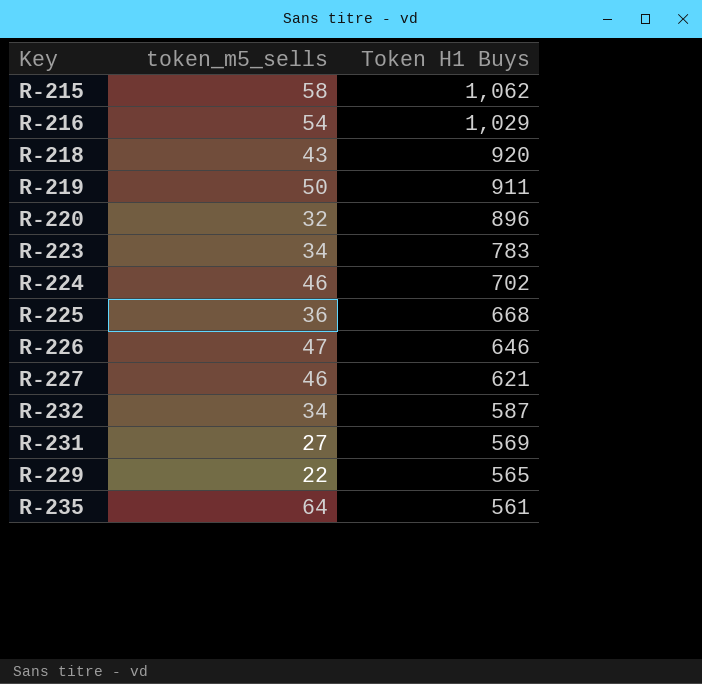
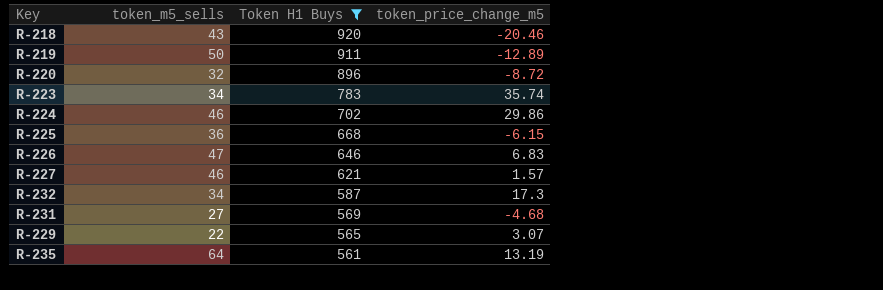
filter: none -> Token H1 Buys <= 920
column token_price_change_m5 | position: none -> 4

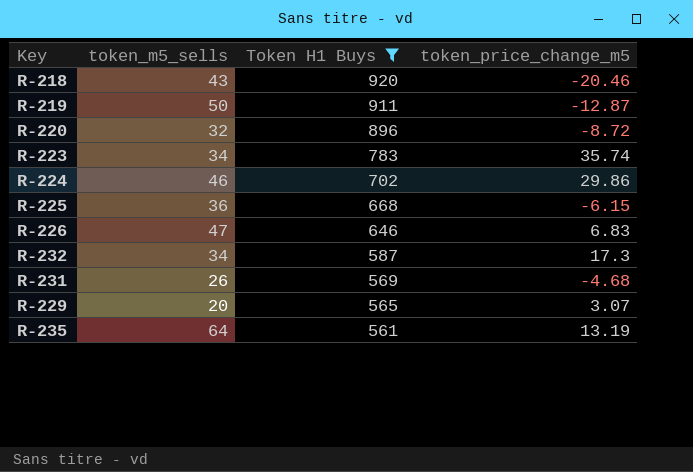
row R-227: 46 | 621 | 1.57 -> none
R-219 | token_price_change_m5: -12.89 -> -12.87
R-231 | token_m5_sells: 27 -> 26
R-229 | token_m5_sells: 22 -> 20

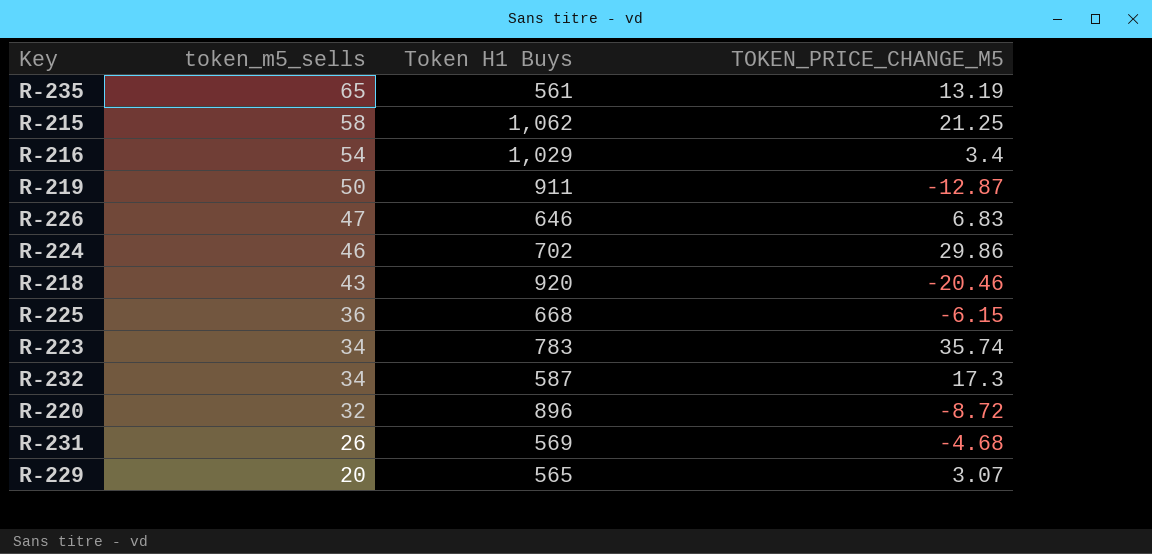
filter: Token H1 Buys <= 920 -> none
row order: Token H1 Buys descending -> token_m5_sells descending
column name: token_price_change_m5 -> TOKEN_PRICE_CHANGE_M5
R-235 | token_m5_sells: 64 -> 65

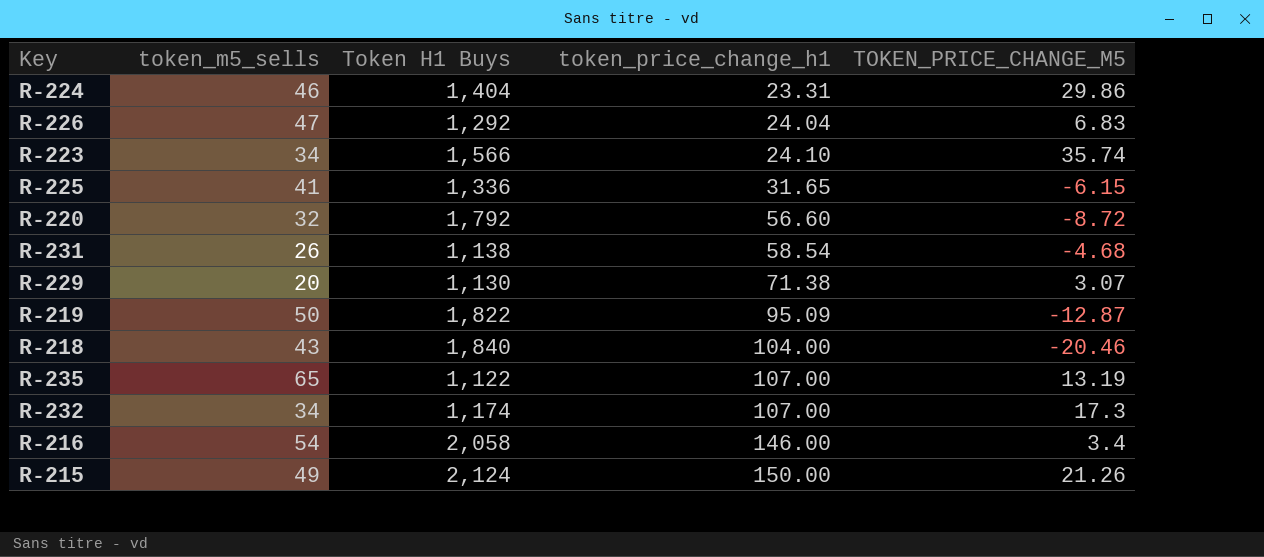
row order: token_m5_sells descending -> token_price_change_h1 ascending
column token_price_change_h1 | position: none -> 4
R-224 | Token H1 Buys: 702 -> 1,404
R-226 | Token H1 Buys: 646 -> 1,292
R-223 | Token H1 Buys: 783 -> 1,566
R-225 | token_m5_sells: 36 -> 41
R-225 | Token H1 Buys: 668 -> 1,336
R-220 | Token H1 Buys: 896 -> 1,792
R-231 | Token H1 Buys: 569 -> 1,138
R-229 | Token H1 Buys: 565 -> 1,130
R-219 | Token H1 Buys: 911 -> 1,822
R-218 | Token H1 Buys: 920 -> 1,840
R-235 | Token H1 Buys: 561 -> 1,122
R-232 | Token H1 Buys: 587 -> 1,174
R-216 | Token H1 Buys: 1,029 -> 2,058
R-215 | token_m5_sells: 58 -> 49
R-215 | Token H1 Buys: 1,062 -> 2,124
R-215 | TOKEN_PRICE_CHANGE_M5: 21.25 -> 21.26

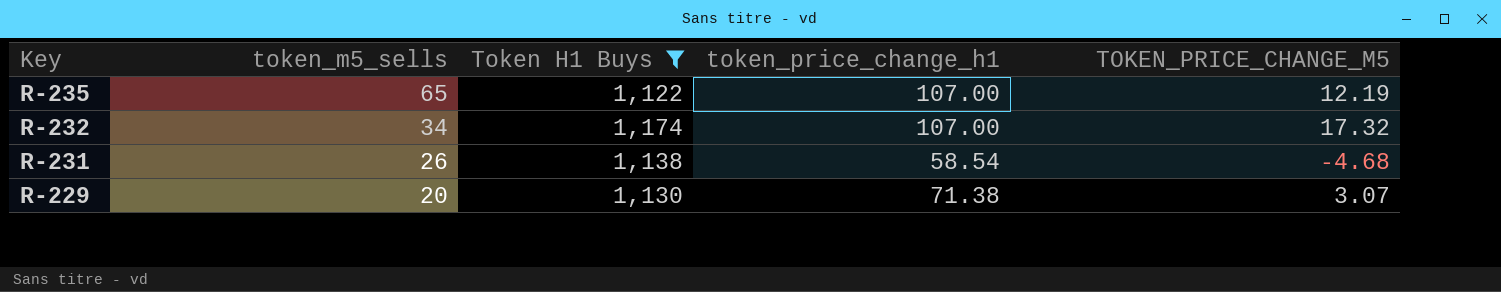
filter: none -> Token H1 Buys <= 1,174
row order: token_price_change_h1 ascending -> Key descending
R-235 | TOKEN_PRICE_CHANGE_M5: 13.19 -> 12.19
R-232 | TOKEN_PRICE_CHANGE_M5: 17.3 -> 17.32

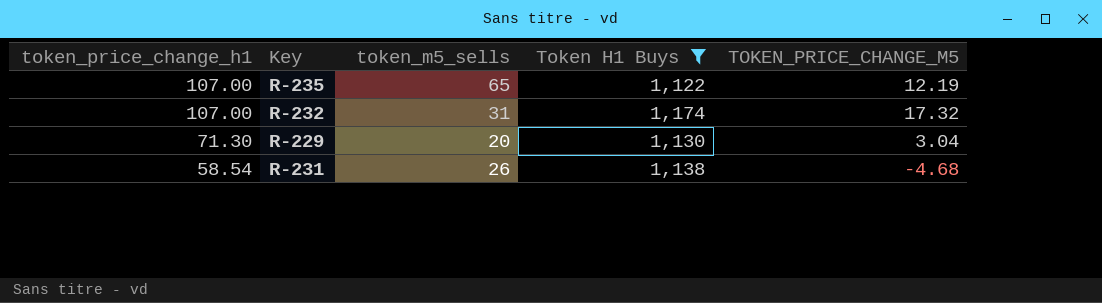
row order: Key descending -> token_price_change_h1 descending
column token_price_change_h1 | position: 4 -> 1
R-232 | token_m5_sells: 34 -> 31
R-229 | token_price_change_h1: 71.38 -> 71.30
R-229 | TOKEN_PRICE_CHANGE_M5: 3.07 -> 3.04

